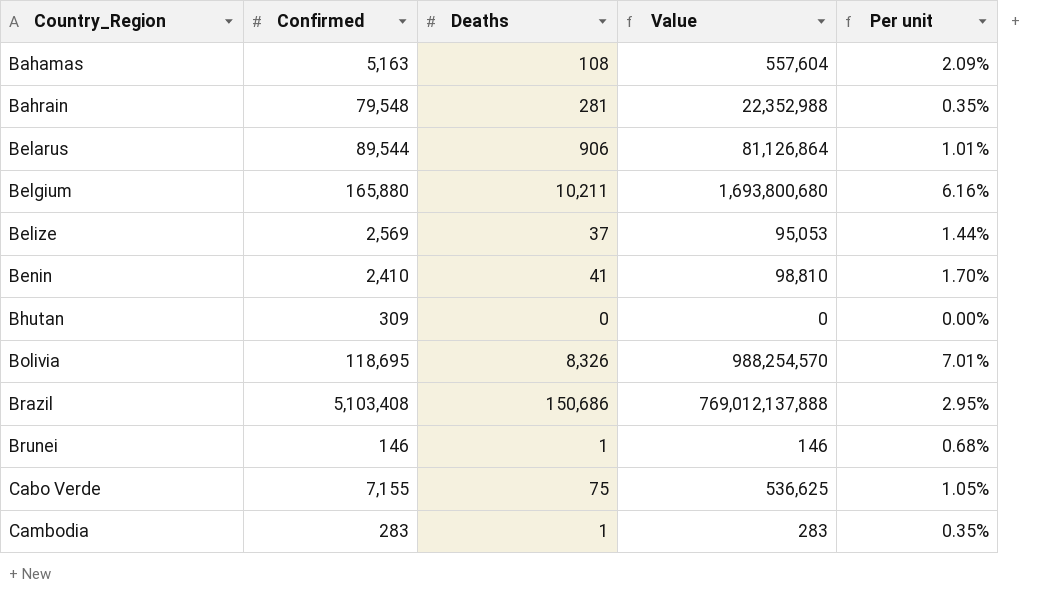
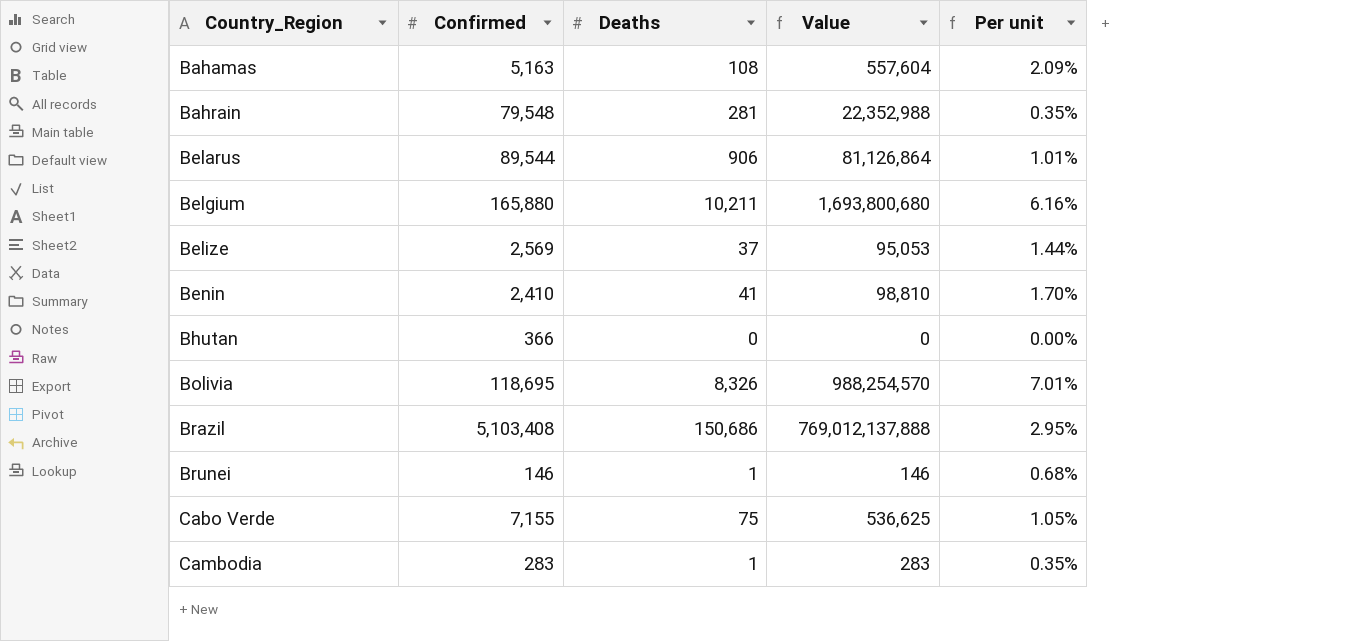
Bhutan | Confirmed: 309 -> 366

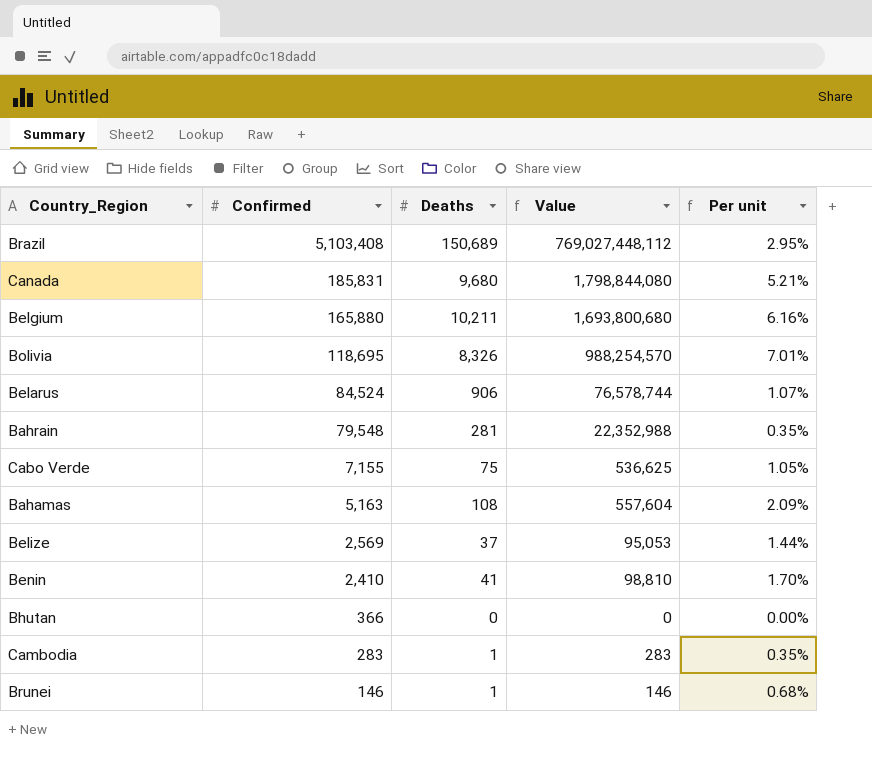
row order: Country_Region ascending -> Confirmed descending
Brazil | Deaths: 150,686 -> 150,689
Brazil | Value: 769,012,137,888 -> 769,027,448,112
row Canada: none -> 185,831 | 9,680 | 1,798,844,080 | 5.21%
Belarus | Confirmed: 89,544 -> 84,524
Belarus | Value: 81,126,864 -> 76,578,744
Belarus | Per unit: 1.01% -> 1.07%

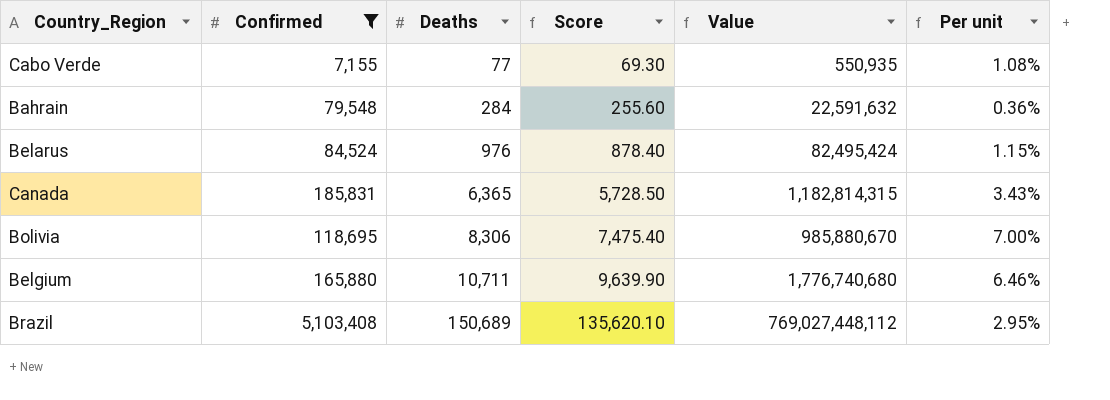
filter: none -> Confirmed >= 7,155
row order: Confirmed descending -> Deaths ascending
column Score | formula: none -> [Deaths] * 0.9
Cabo Verde | Deaths: 75 -> 77
Cabo Verde | Value: 536,625 -> 550,935
Cabo Verde | Per unit: 1.05% -> 1.08%
Bahrain | Deaths: 281 -> 284
Bahrain | Value: 22,352,988 -> 22,591,632
Bahrain | Per unit: 0.35% -> 0.36%
Belarus | Deaths: 906 -> 976
Belarus | Value: 76,578,744 -> 82,495,424
Belarus | Per unit: 1.07% -> 1.15%
Canada | Deaths: 9,680 -> 6,365
Canada | Value: 1,798,844,080 -> 1,182,814,315
Canada | Per unit: 5.21% -> 3.43%
Bolivia | Deaths: 8,326 -> 8,306
Bolivia | Value: 988,254,570 -> 985,880,670
Bolivia | Per unit: 7.01% -> 7.00%
Belgium | Deaths: 10,211 -> 10,711
Belgium | Value: 1,693,800,680 -> 1,776,740,680
Belgium | Per unit: 6.16% -> 6.46%

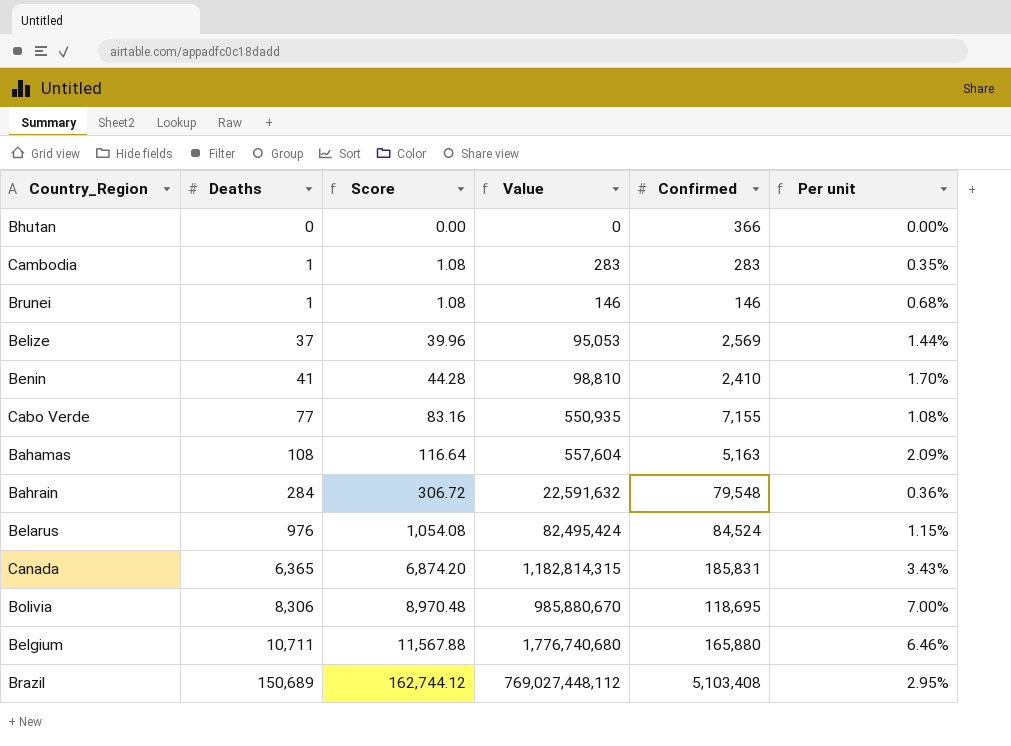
filter: Confirmed >= 7,155 -> none
column Score | formula: [Deaths] * 0.9 -> [Deaths] * 1.08
column Confirmed | position: 2 -> 5

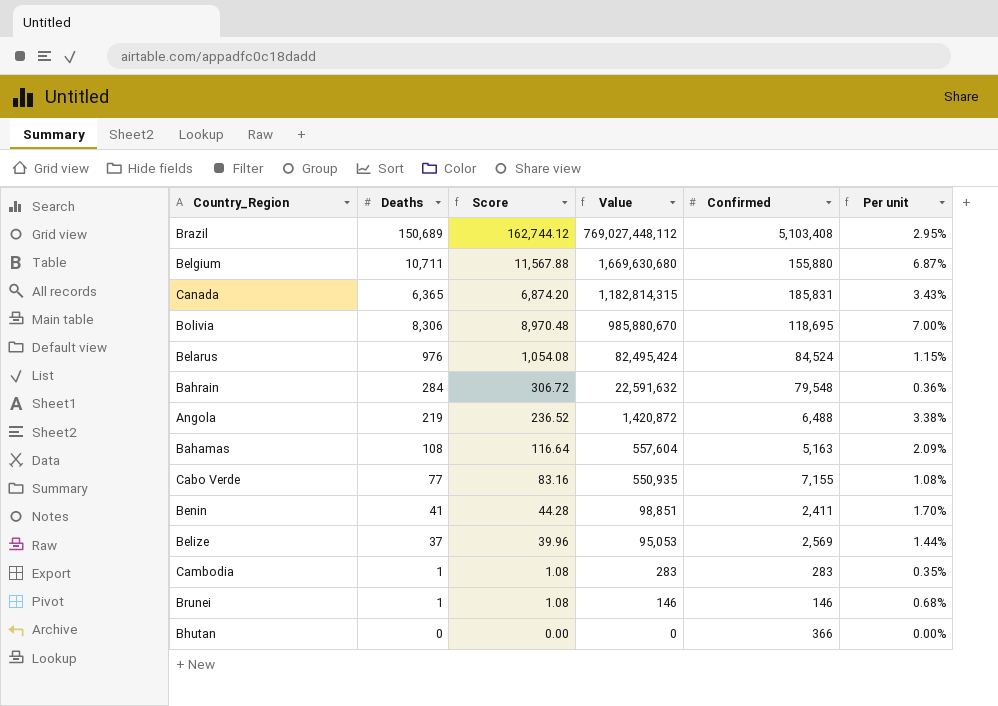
row order: Deaths ascending -> Value descending
Belgium | Value: 1,776,740,680 -> 1,669,630,680
Belgium | Confirmed: 165,880 -> 155,880
Belgium | Per unit: 6.46% -> 6.87%
row Angola: none -> 219 | 236.52 | 1,420,872 | 6,488 | 3.38%
Benin | Value: 98,810 -> 98,851
Benin | Confirmed: 2,410 -> 2,411

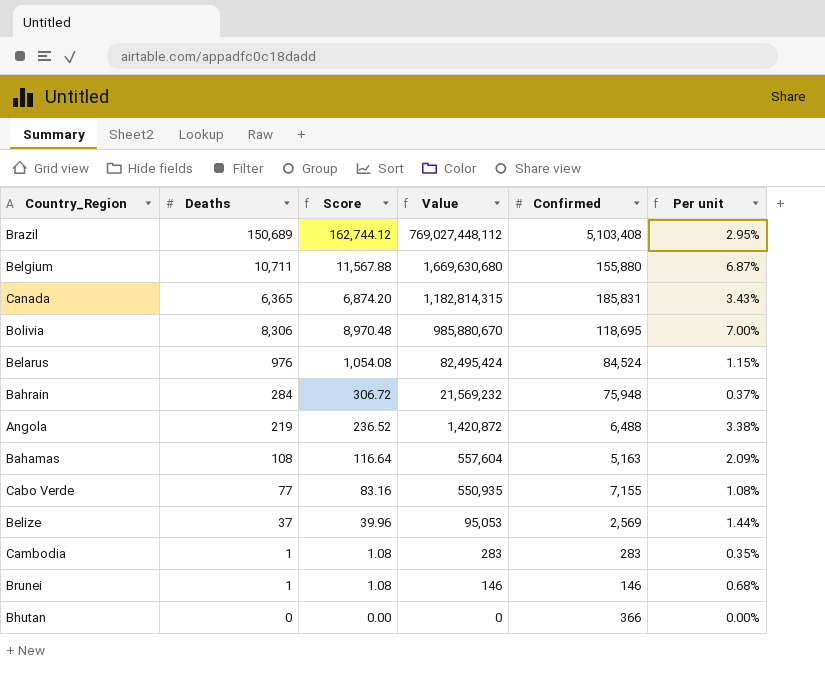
row Benin: 41 | 44.28 | 98,851 | 2,411 | 1.70% -> none
Bahrain | Value: 22,591,632 -> 21,569,232
Bahrain | Confirmed: 79,548 -> 75,948
Bahrain | Per unit: 0.36% -> 0.37%

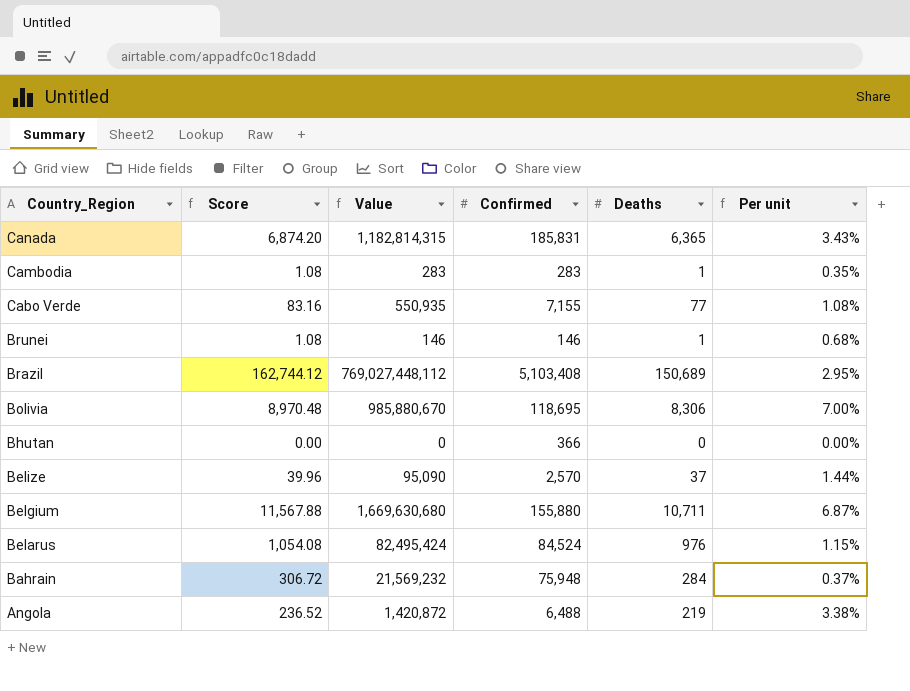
row order: Value descending -> Country_Region descending
column Deaths | position: 2 -> 5
row Bahamas: 108 | 116.64 | 557,604 | 5,163 | 2.09% -> none
Belize | Value: 95,053 -> 95,090
Belize | Confirmed: 2,569 -> 2,570

